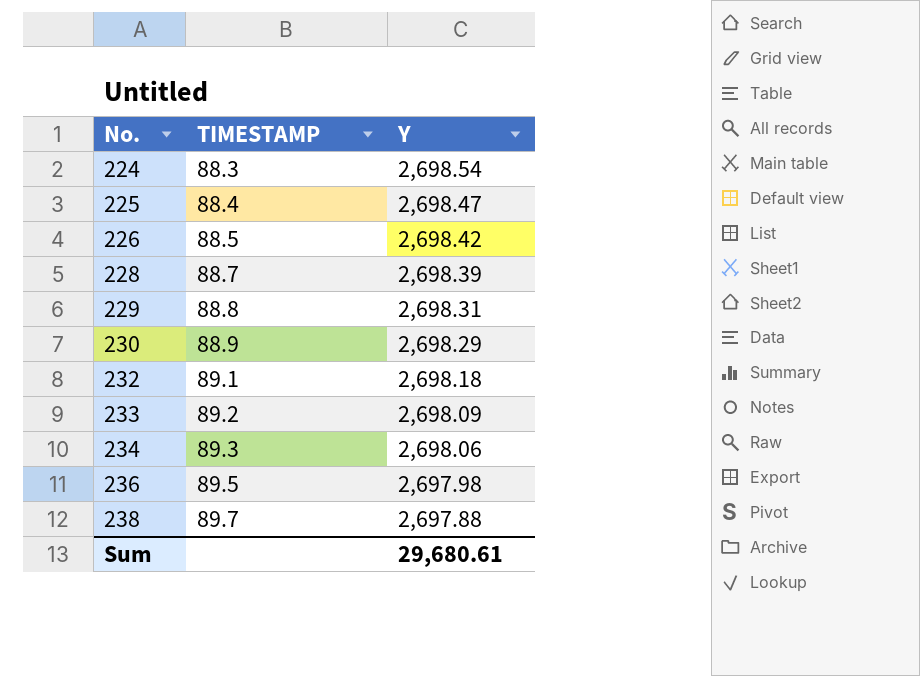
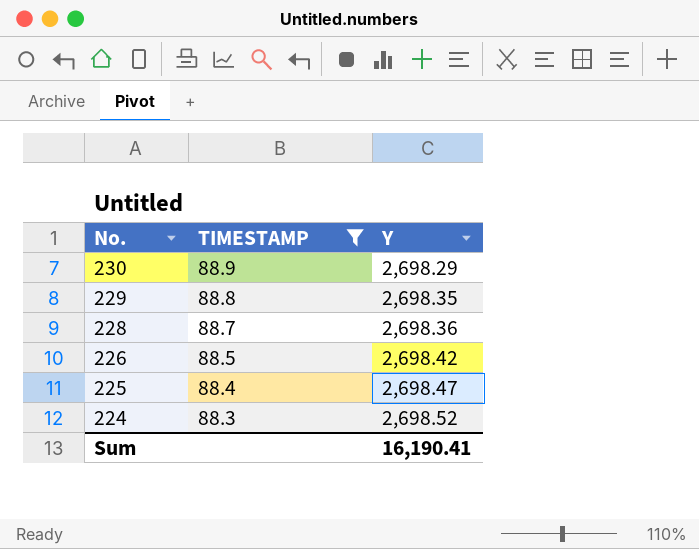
filter: none -> TIMESTAMP <= 88.9
row order: No. ascending -> No. descending
229 | Y: 2,698.31 -> 2,698.35
228 | Y: 2,698.39 -> 2,698.36
224 | Y: 2,698.54 -> 2,698.52
Sum | Y: 29,680.61 -> 16,190.41

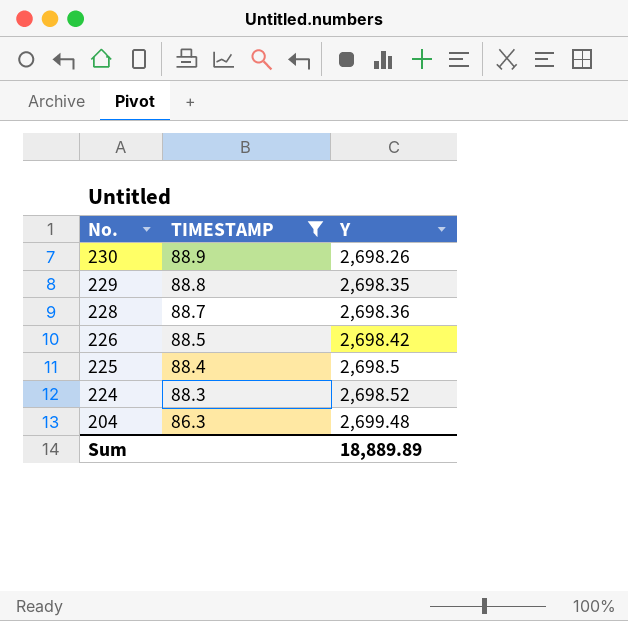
230 | Y: 2,698.29 -> 2,698.26
225 | Y: 2,698.47 -> 2,698.5
row 204: none -> 86.3 | 2,699.48
Sum | Y: 16,190.41 -> 18,889.89

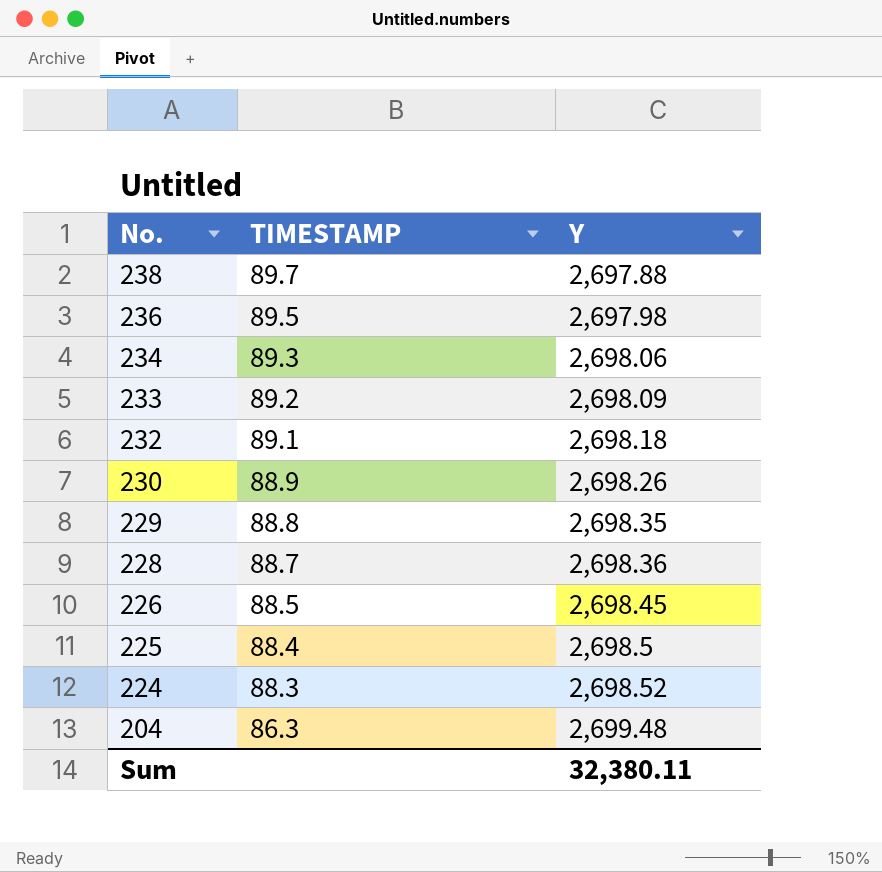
filter: TIMESTAMP <= 88.9 -> none
226 | Y: 2,698.42 -> 2,698.45
Sum | Y: 18,889.89 -> 32,380.11

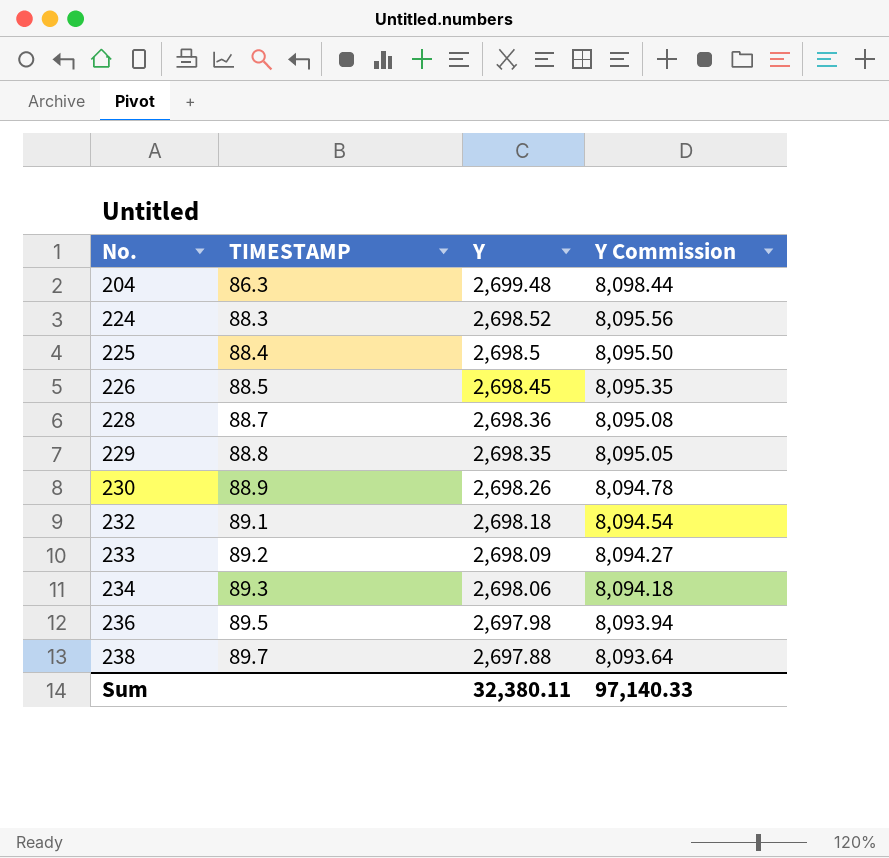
row order: No. descending -> No. ascending
column Y Commission | formula: none -> [Y] * 3

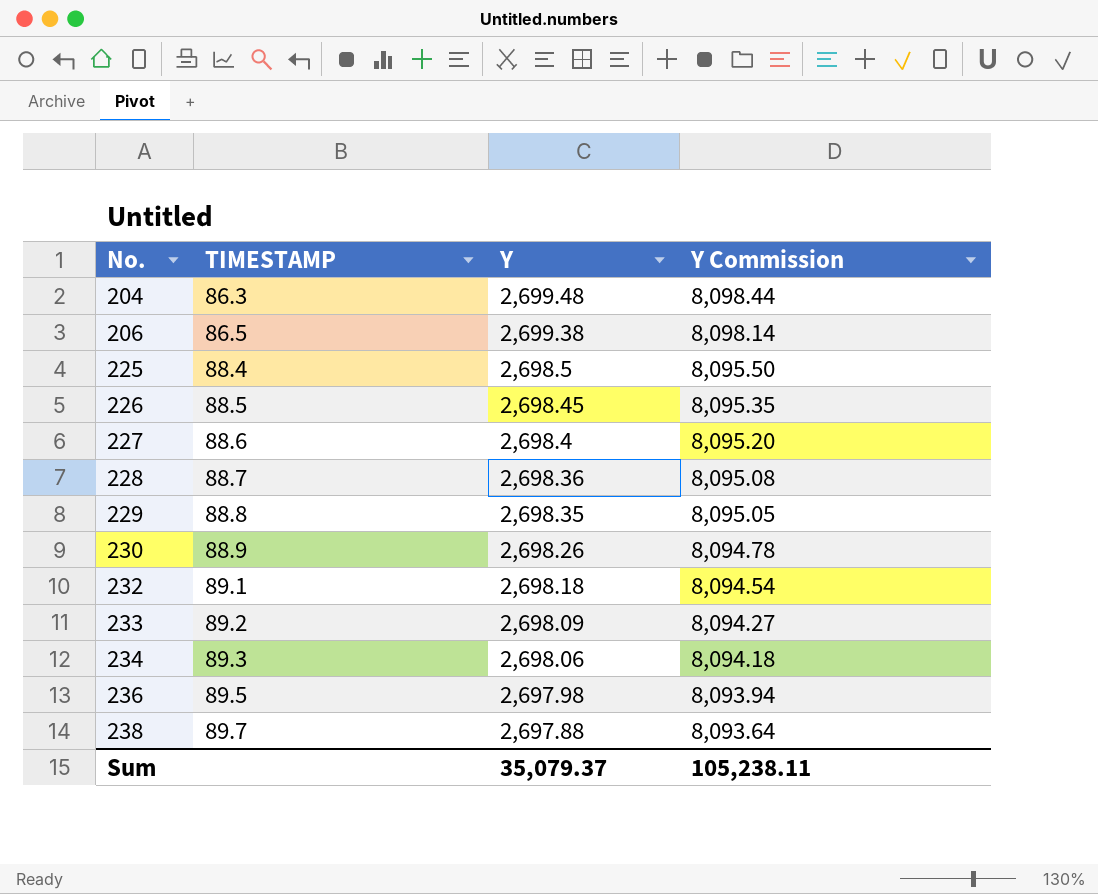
row 224: 88.3 | 2,698.52 | 8,095.56 -> none
row 206: none -> 86.5 | 2,699.38 | 8,098.14
row 227: none -> 88.6 | 2,698.4 | 8,095.20
Sum | Y: 32,380.11 -> 35,079.37
Sum | Y Commission: 97,140.33 -> 105,238.11

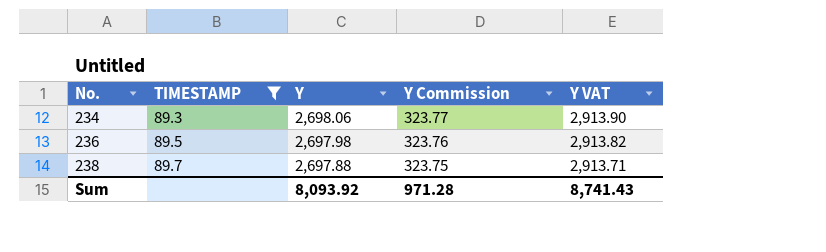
filter: none -> TIMESTAMP >= 89.3
column Y Commission | formula: [Y] * 3 -> [Y] * 0.12
column Y VAT | formula: none -> [Y] * 1.08
Sum | Y: 35,079.37 -> 8,093.92
Sum | Y Commission: 105,238.11 -> 971.28

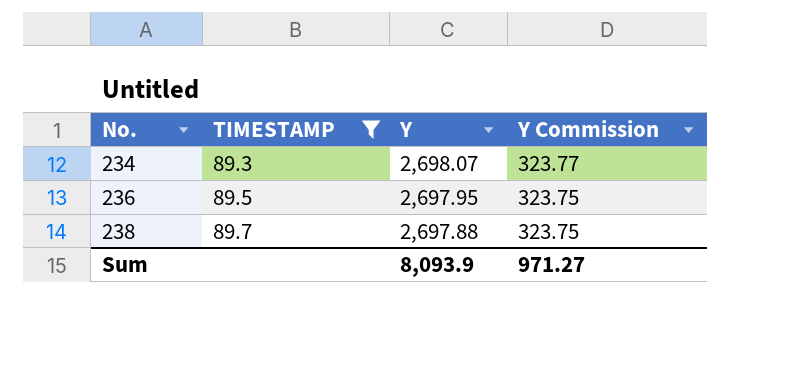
column Y VAT | formula: [Y] * 1.08 -> none
234 | Y: 2,698.06 -> 2,698.07
236 | Y: 2,697.98 -> 2,697.95
236 | Y Commission: 323.76 -> 323.75
Sum | Y: 8,093.92 -> 8,093.9
Sum | Y Commission: 971.28 -> 971.27

